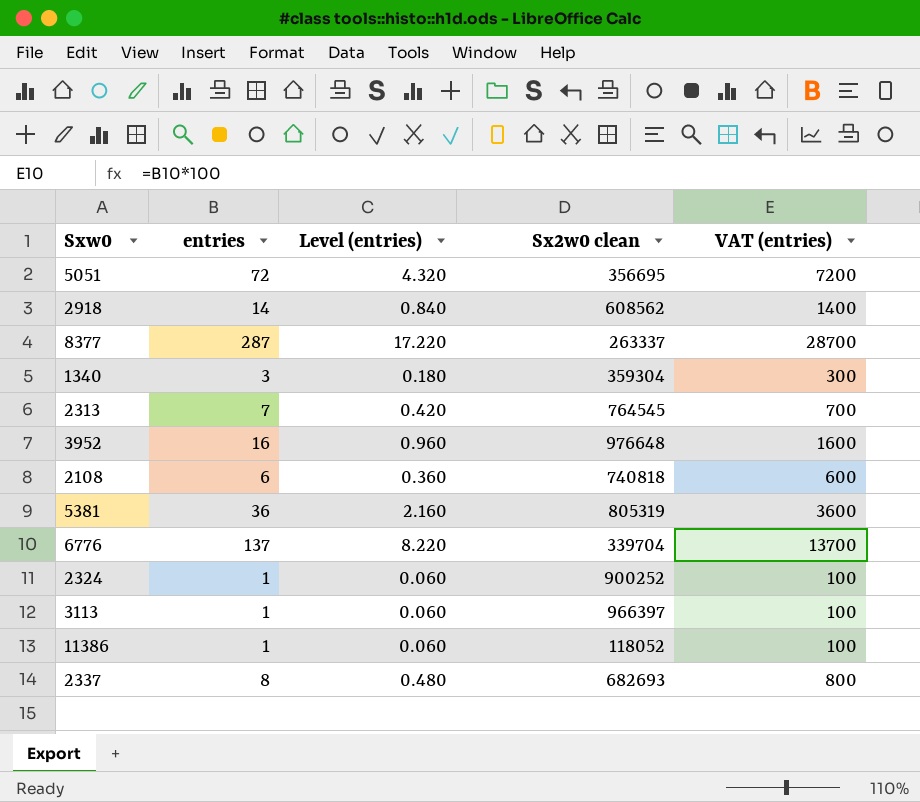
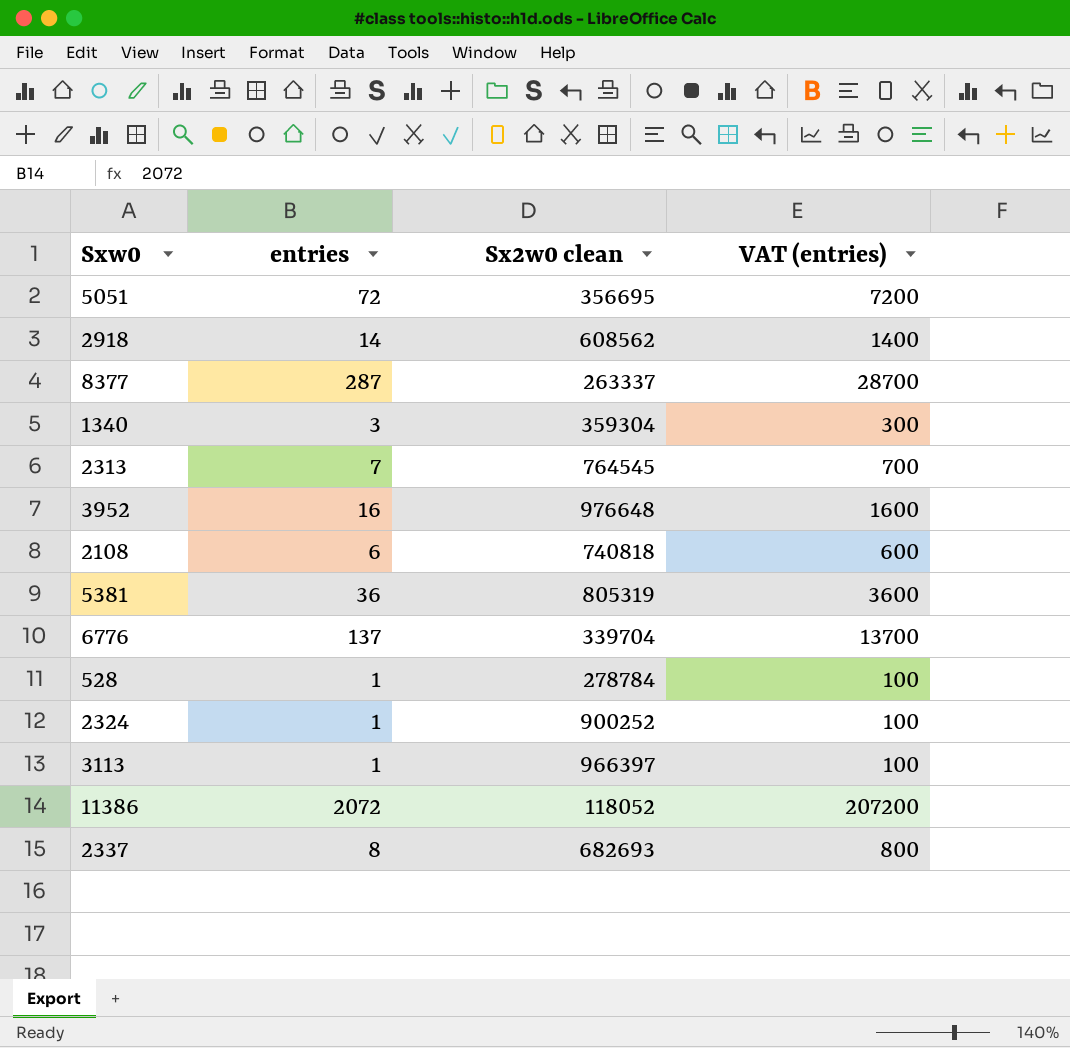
column Level (entries) | formula: [entries] * 0.06 -> none
row 528: none -> 1 | 278784 | 100
11386 | entries: 1 -> 2072
11386 | VAT (entries): 100 -> 207200

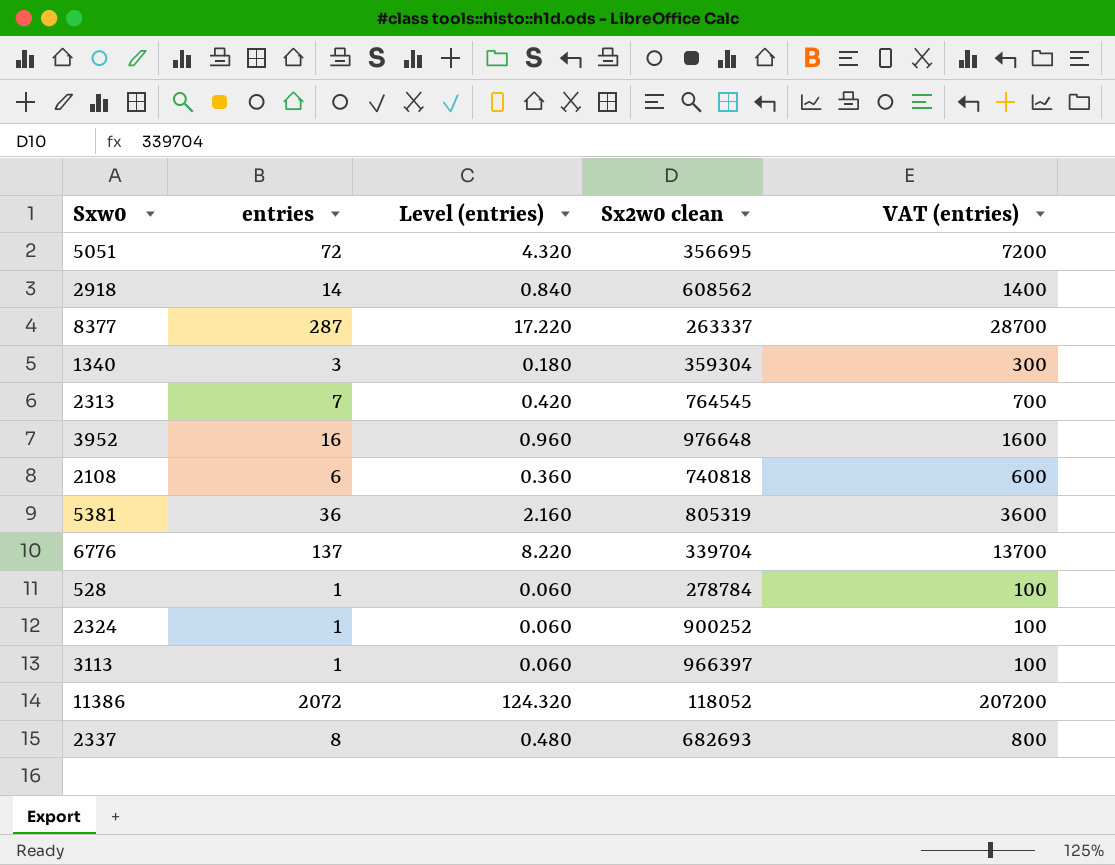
column Level (entries) | formula: none -> [entries] * 0.06

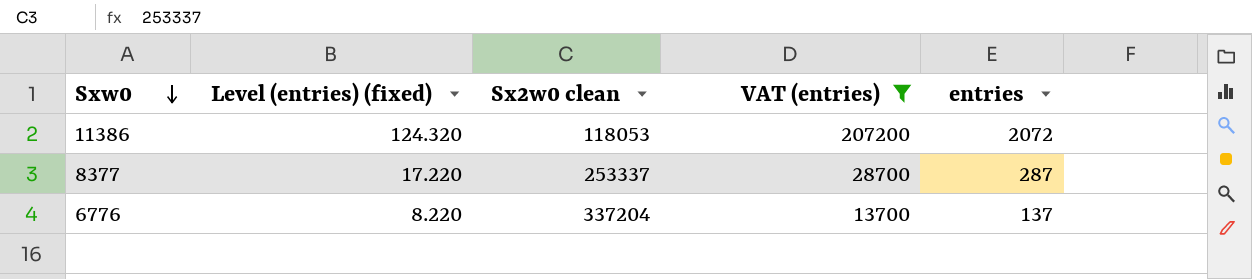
filter: none -> VAT (entries) >= 13700
row order: none -> Sxw0 descending
column name: Level (entries) -> Level (entries) (fixed)
column entries | position: 2 -> 5
11386 | Sx2w0 clean: 118052 -> 118053
8377 | Sx2w0 clean: 263337 -> 253337
6776 | Sx2w0 clean: 339704 -> 337204

